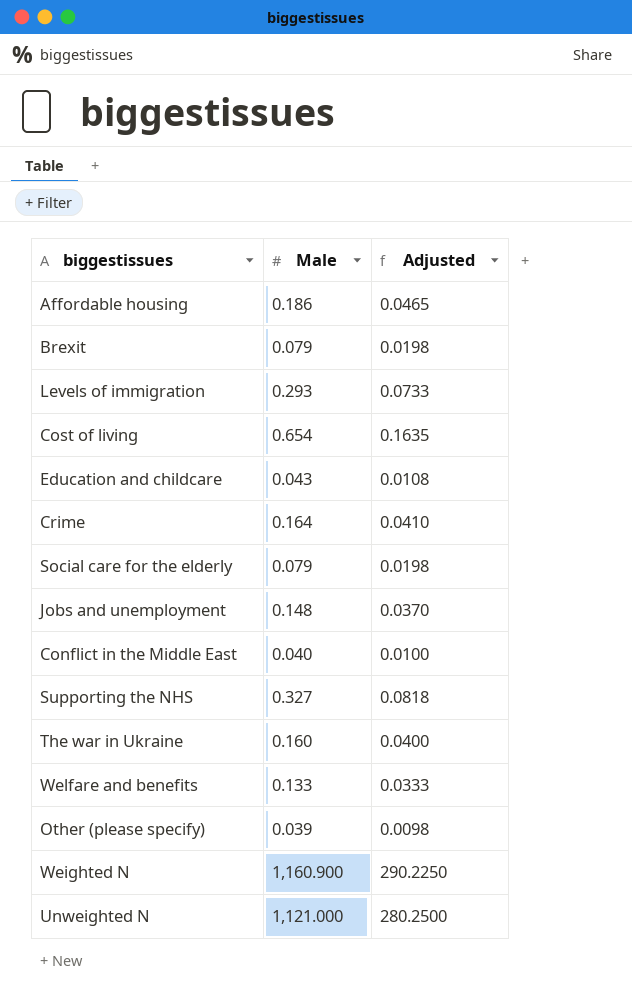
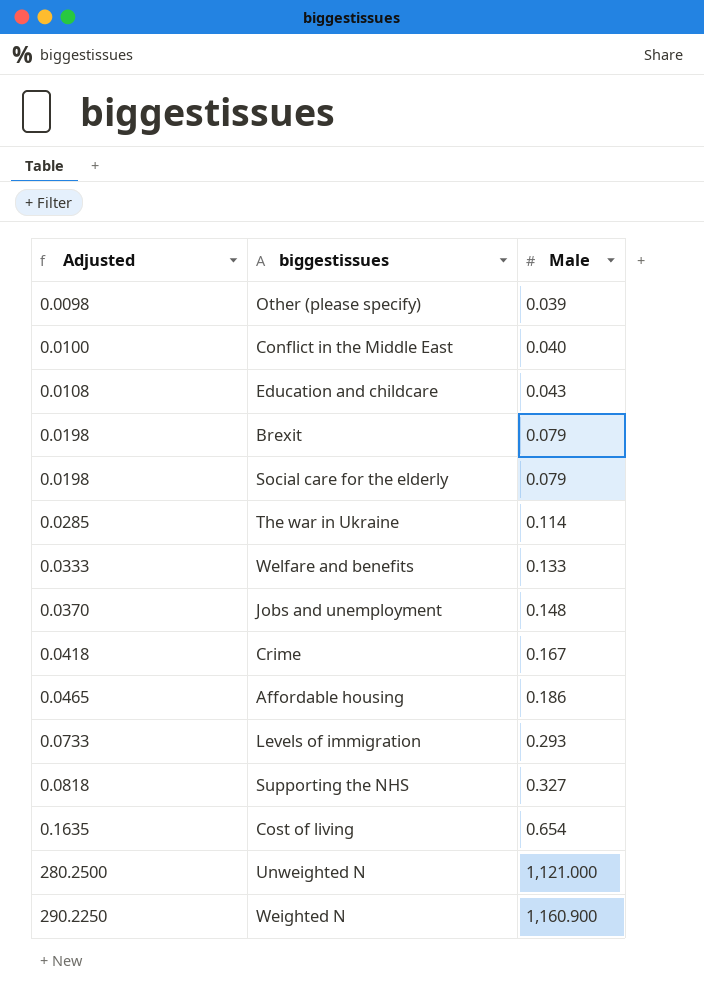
row order: none -> Adjusted ascending
column Adjusted | position: 3 -> 1
The war in Ukraine | Adjusted: 0.0400 -> 0.0285
The war in Ukraine | Male: 0.160 -> 0.114
Crime | Adjusted: 0.0410 -> 0.0418
Crime | Male: 0.164 -> 0.167

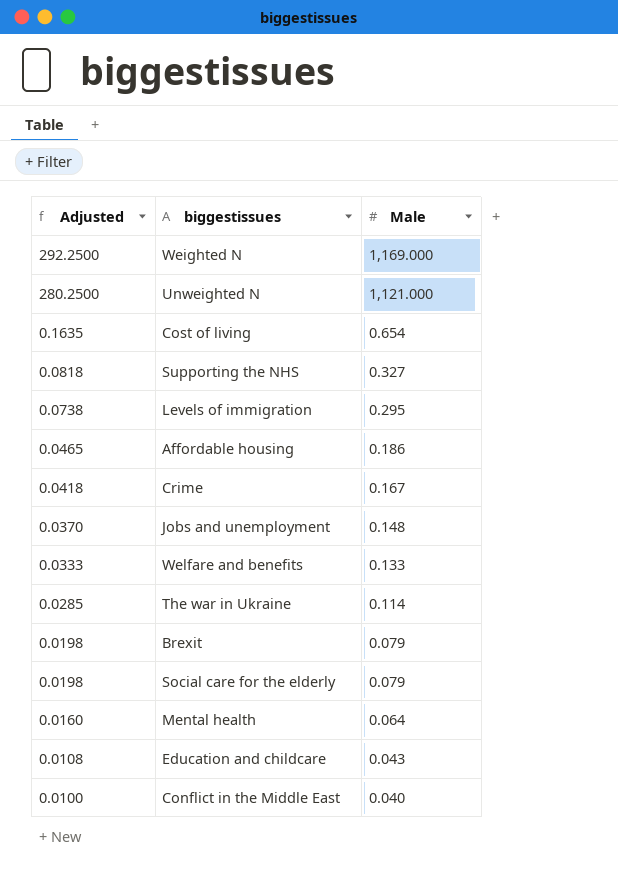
row order: Adjusted ascending -> Adjusted descending
row Other (please specify): 0.0098 | 0.039 -> none
Weighted N | Adjusted: 290.2250 -> 292.2500
Weighted N | Male: 1,160.900 -> 1,169.000
Levels of immigration | Adjusted: 0.0733 -> 0.0738
Levels of immigration | Male: 0.293 -> 0.295
row Mental health: none -> 0.0160 | 0.064

